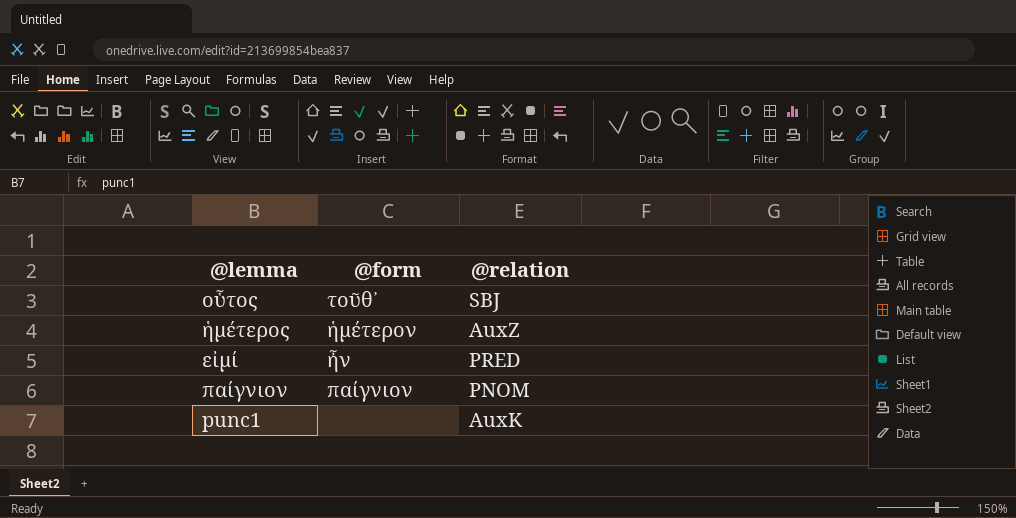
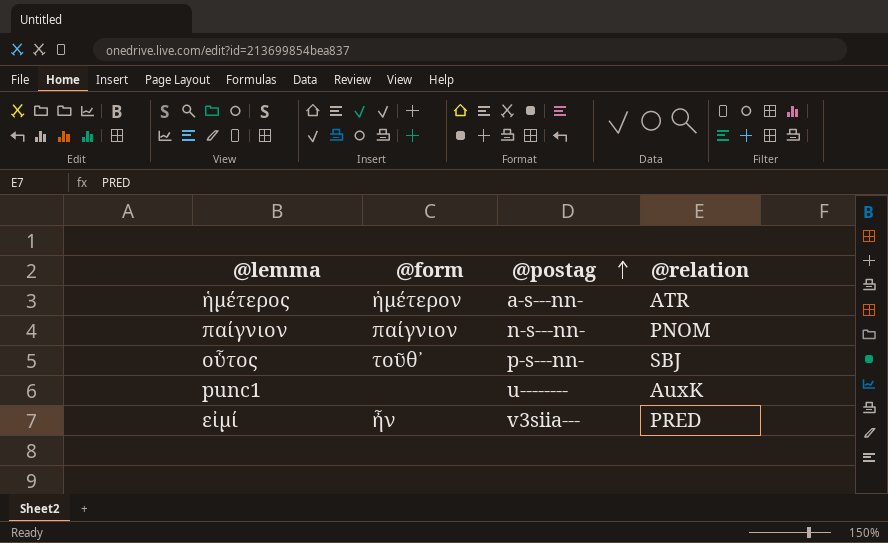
row order: none -> @postag ascending
column @postag | position: none -> 3
ἡμέτερος | @relation: AuxZ -> ATR

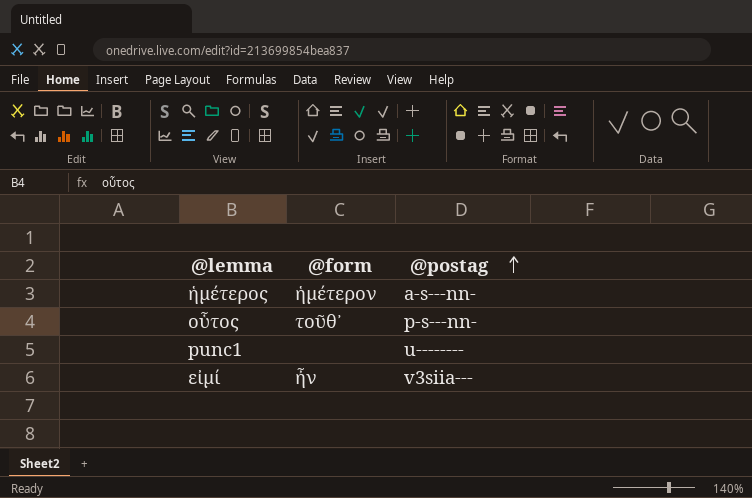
column @relation | position: 4 -> none
row παίγνιον: παίγνιον | n-s---nn- | PNOM -> none

